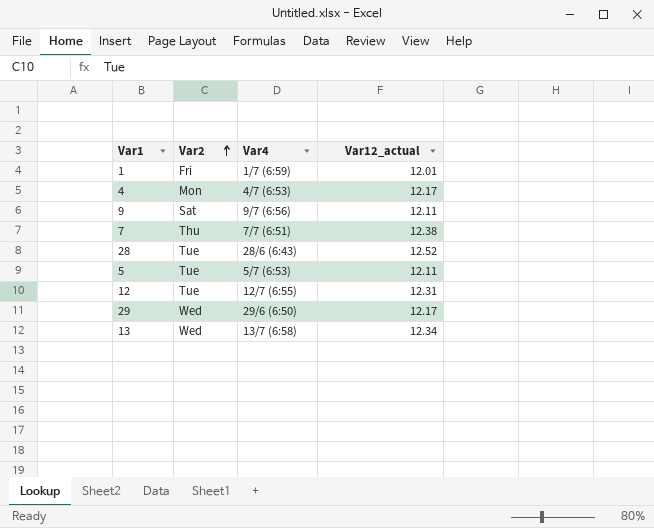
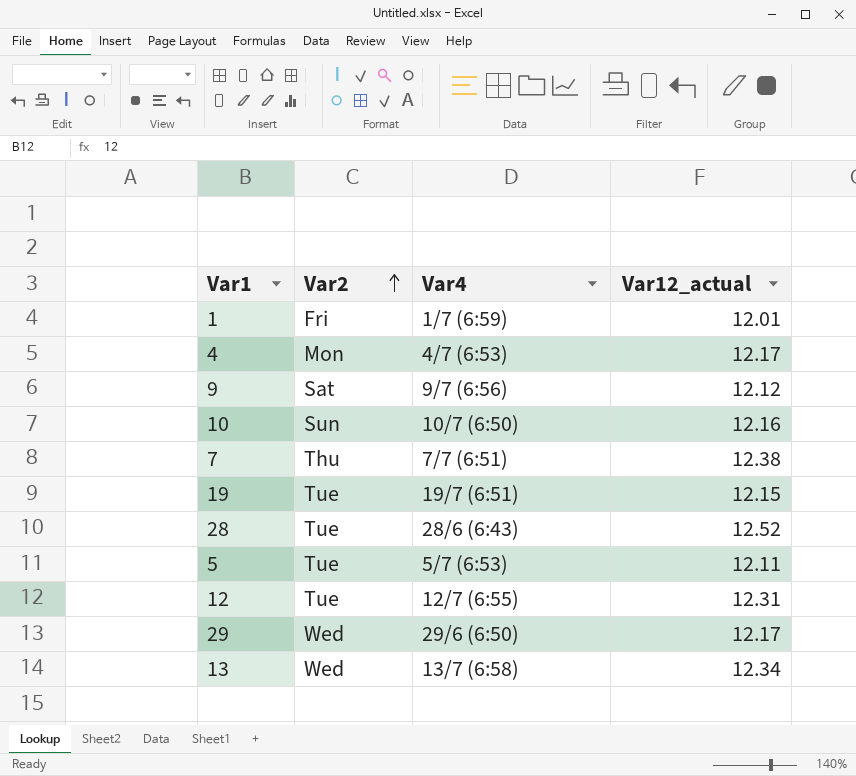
9 | Var12_actual: 12.11 -> 12.12
row 10: none -> Sun | 10/7 (6:50) | 12.16
row 19: none -> Tue | 19/7 (6:51) | 12.15

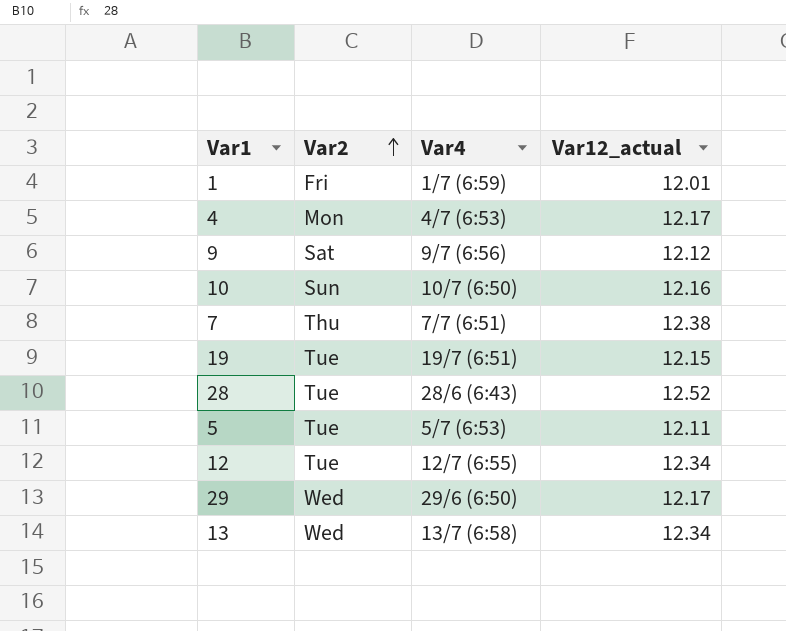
12 | Var12_actual: 12.31 -> 12.34

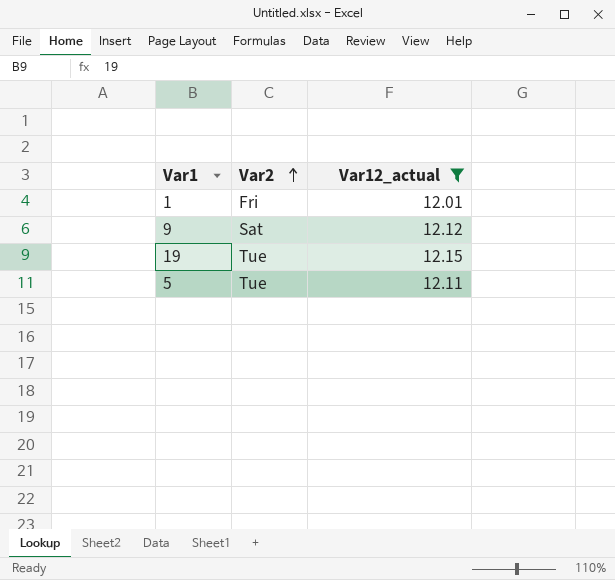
filter: none -> Var12_actual <= 12.15
column Var4 | position: 3 -> none

